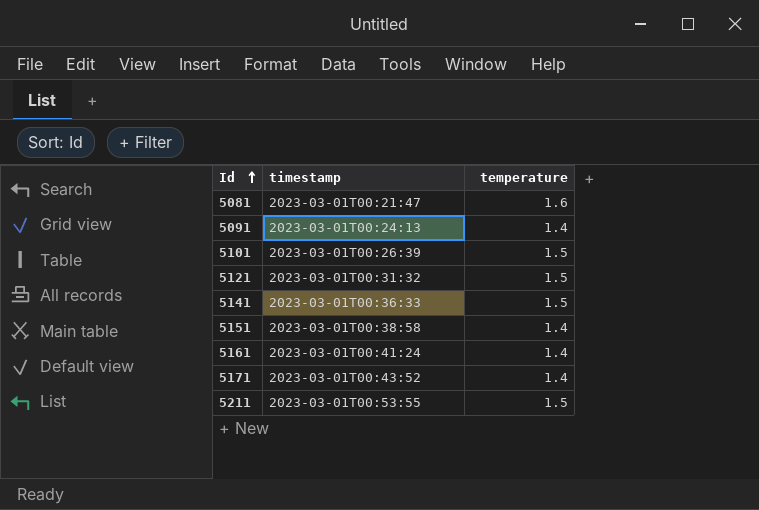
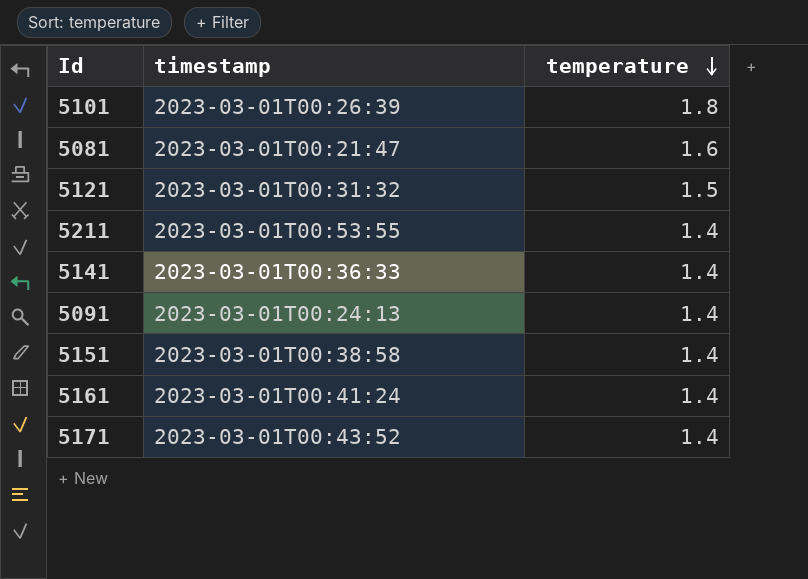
row order: Id ascending -> temperature descending
5101 | temperature: 1.5 -> 1.8
5211 | temperature: 1.5 -> 1.4
5141 | temperature: 1.5 -> 1.4

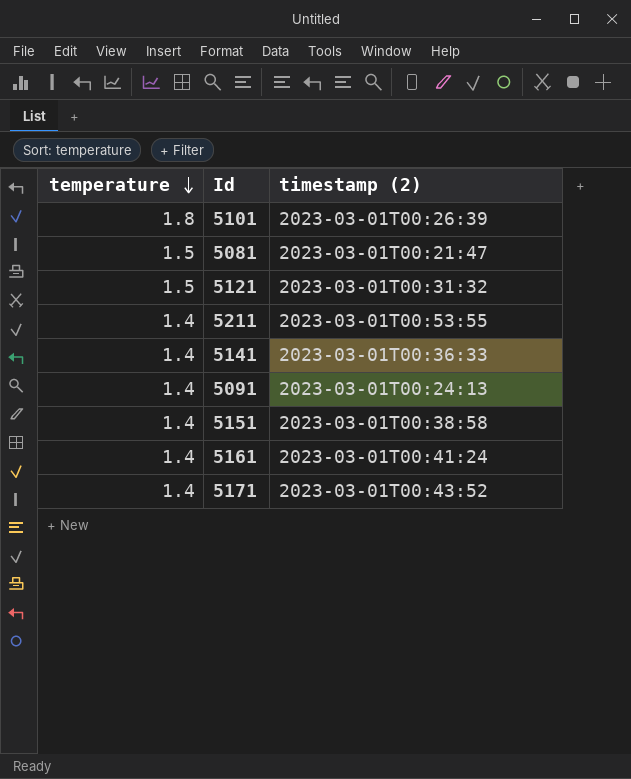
column temperature | position: 3 -> 1
column name: timestamp -> timestamp (2)
5081 | temperature: 1.6 -> 1.5

